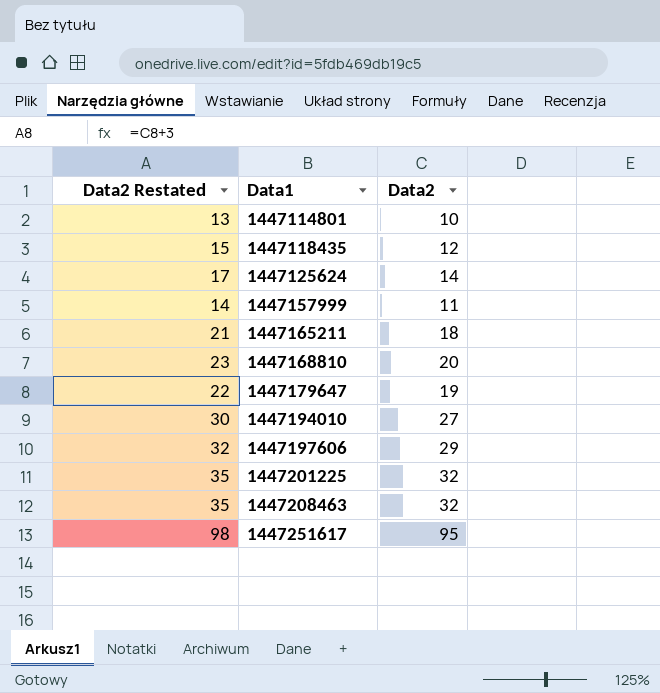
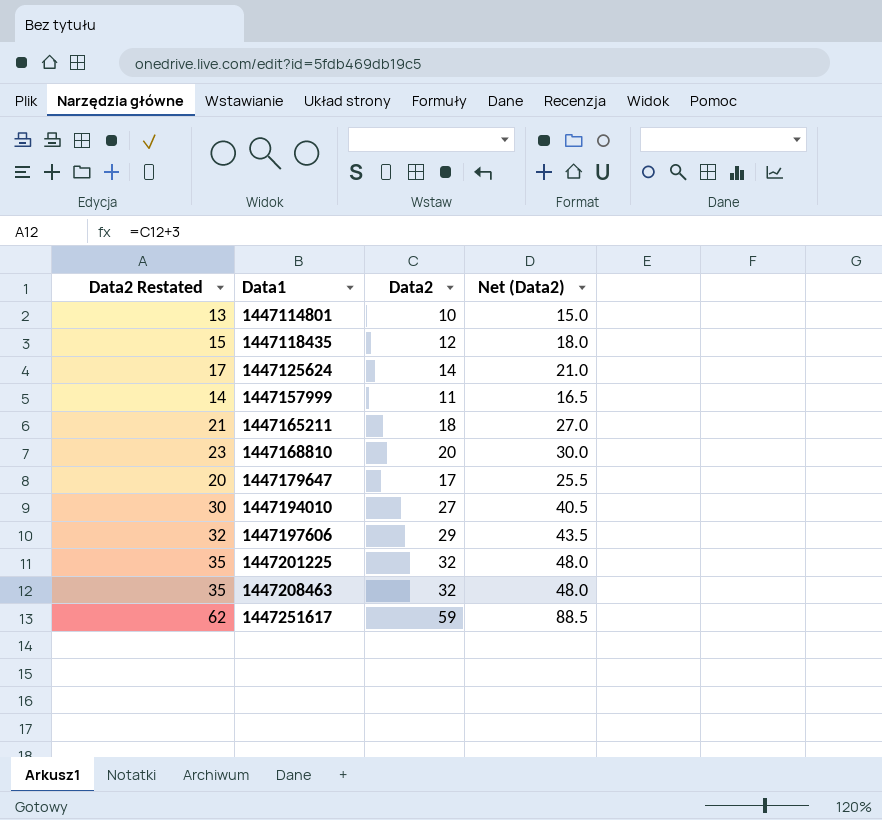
column Net (Data2) | formula: none -> [Data2] * 1.5
1447179647 | Data2 Restated: 22 -> 20
1447179647 | Data2: 19 -> 17
1447251617 | Data2 Restated: 98 -> 62
1447251617 | Data2: 95 -> 59

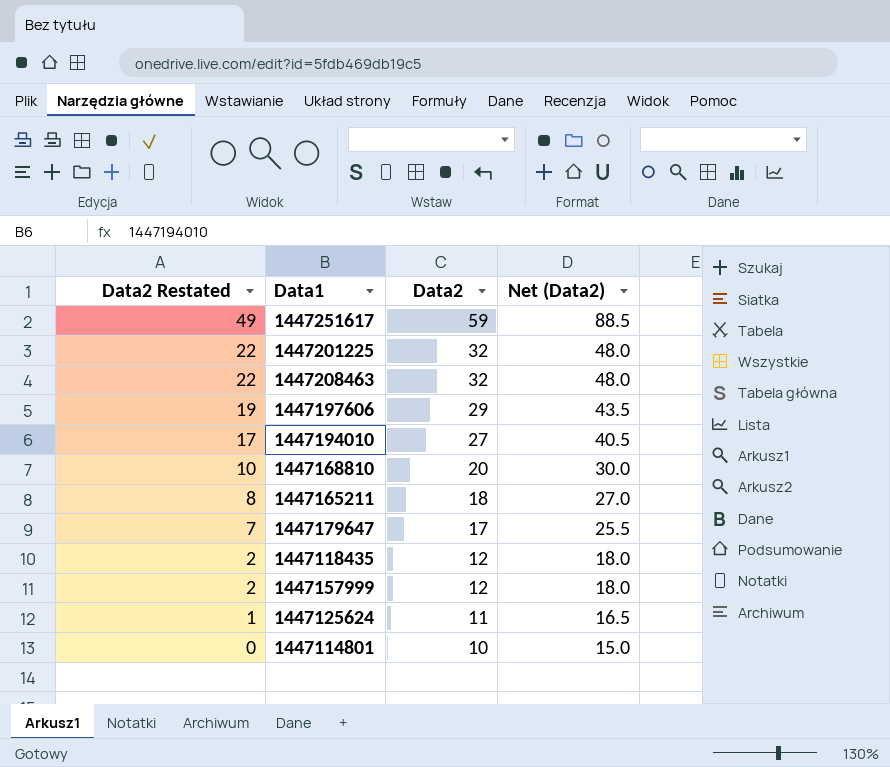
row order: Data1 ascending -> Data2 Restated descending
column Data2 Restated | formula: [Data2] + 3 -> [Data2] - 10
1447157999 | Data2: 11 -> 12
1447157999 | Net (Data2): 16.5 -> 18.0
1447125624 | Data2: 14 -> 11
1447125624 | Net (Data2): 21.0 -> 16.5

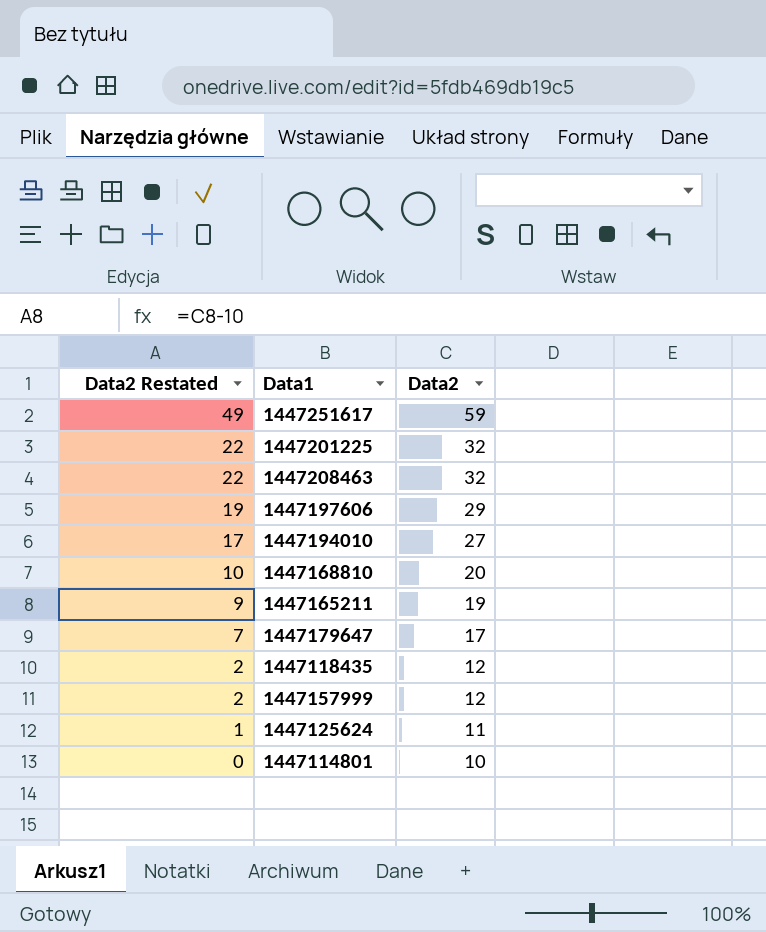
column Net (Data2) | formula: [Data2] * 1.5 -> none
1447165211 | Data2 Restated: 8 -> 9
1447165211 | Data2: 18 -> 19

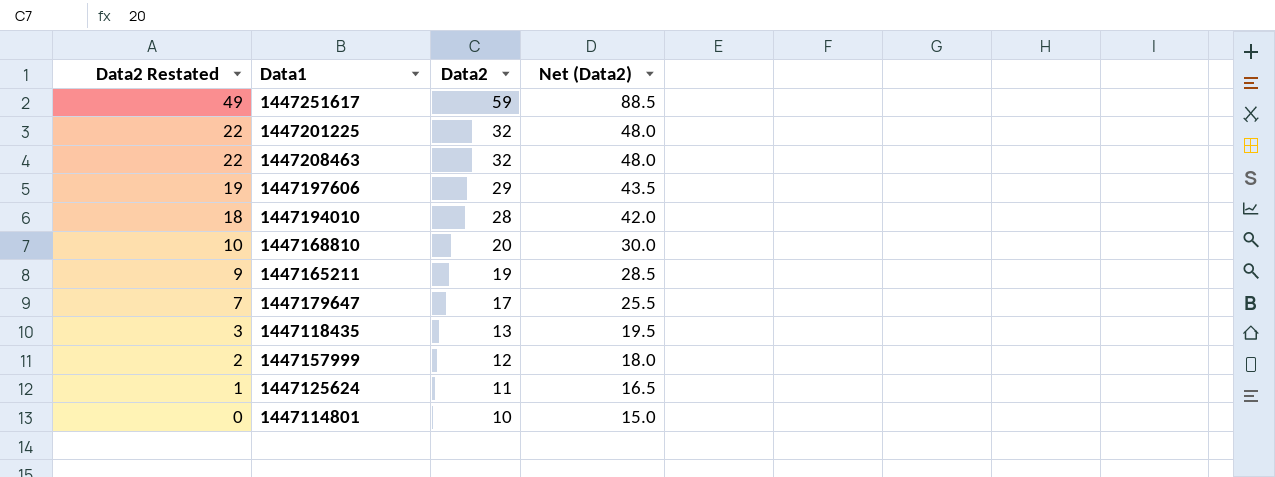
column Net (Data2) | formula: none -> [Data2] * 1.5
1447194010 | Data2 Restated: 17 -> 18
1447194010 | Data2: 27 -> 28
1447118435 | Data2 Restated: 2 -> 3
1447118435 | Data2: 12 -> 13

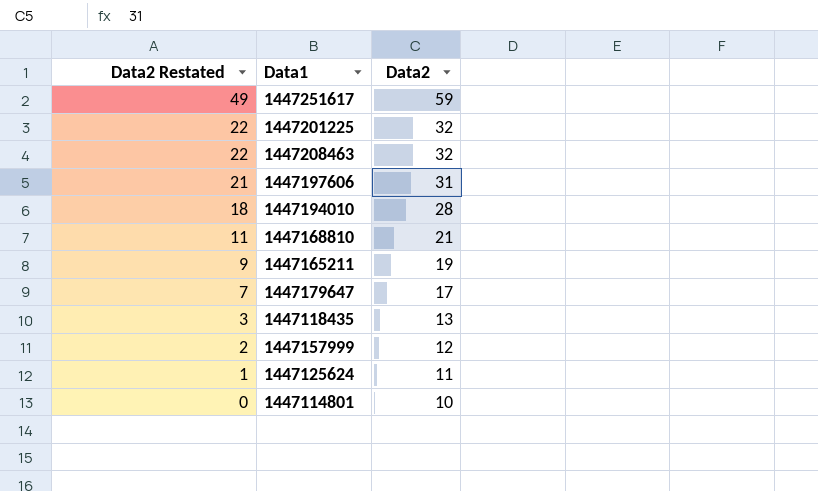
column Net (Data2) | formula: [Data2] * 1.5 -> none
1447197606 | Data2 Restated: 19 -> 21
1447197606 | Data2: 29 -> 31
1447168810 | Data2 Restated: 10 -> 11
1447168810 | Data2: 20 -> 21

